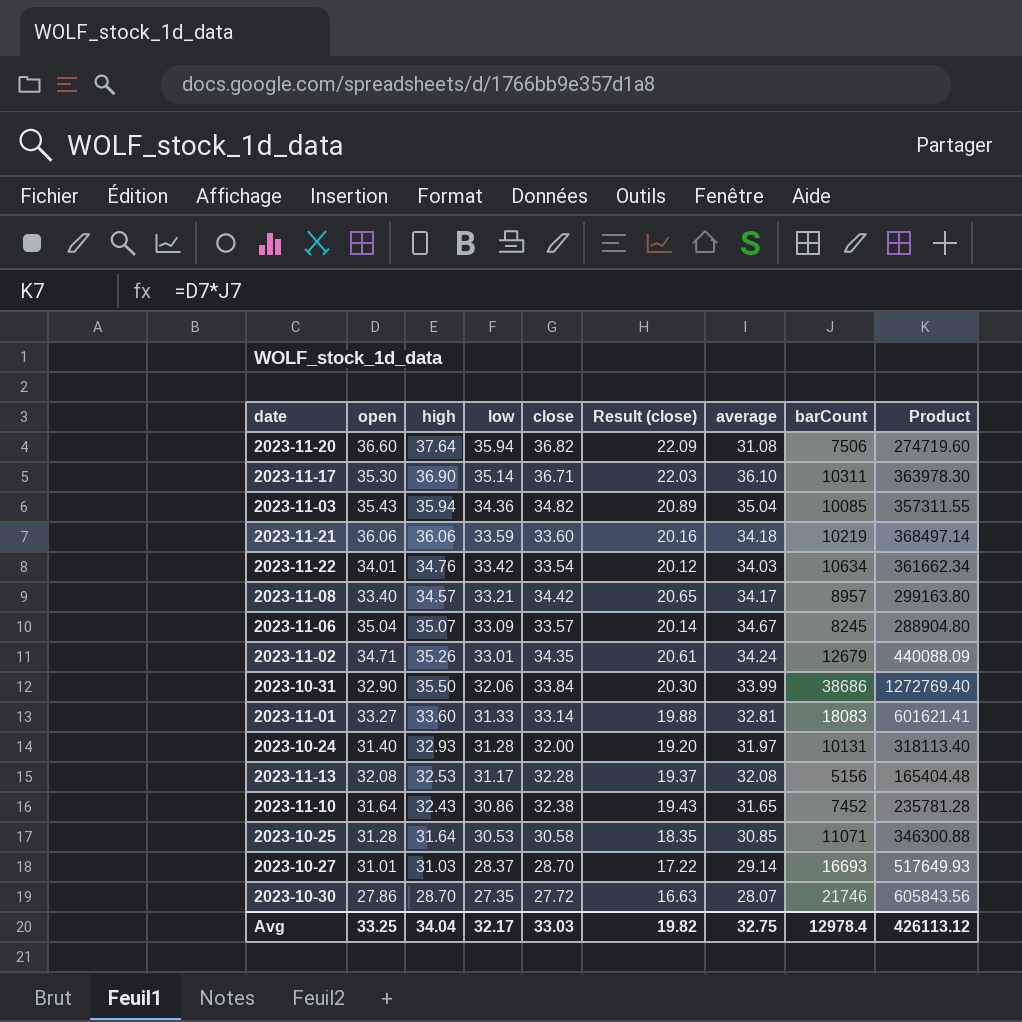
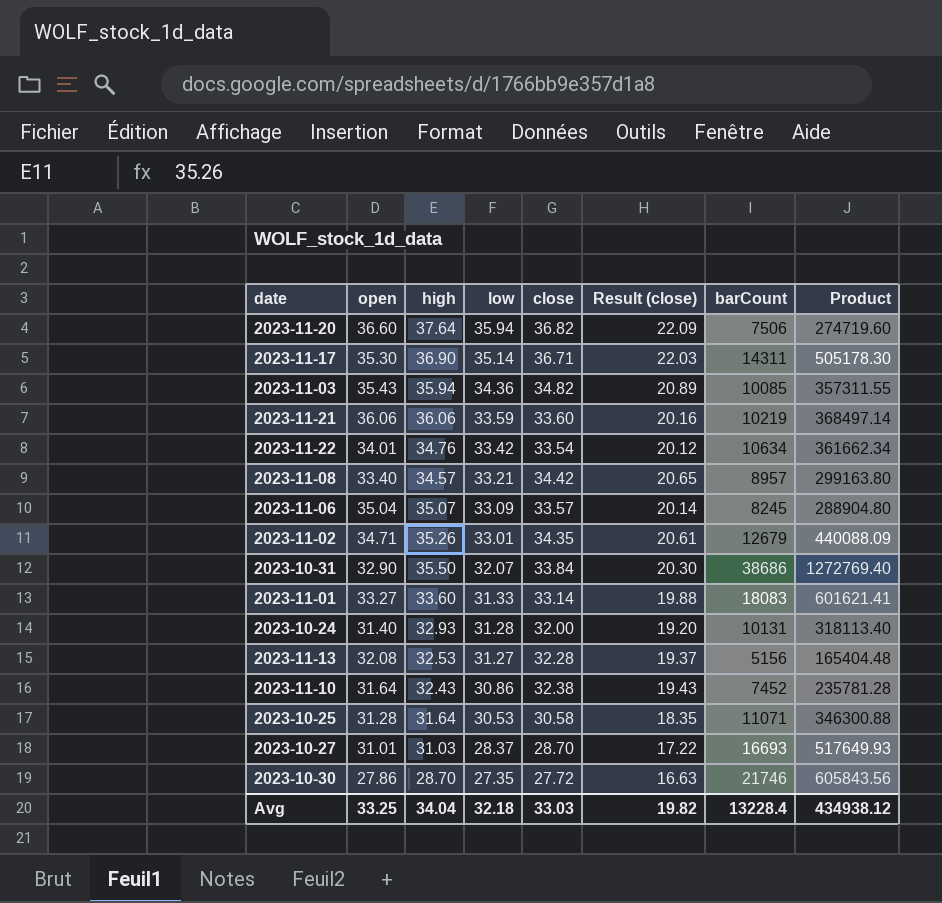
column average | position: 7 -> none
2023-11-17 | barCount: 10311 -> 14311
2023-11-17 | Product: 363978.30 -> 505178.30
2023-10-31 | low: 32.06 -> 32.07
2023-11-13 | low: 31.17 -> 31.27
Avg | low: 32.17 -> 32.18
Avg | barCount: 12978.4 -> 13228.4
Avg | Product: 426113.12 -> 434938.12

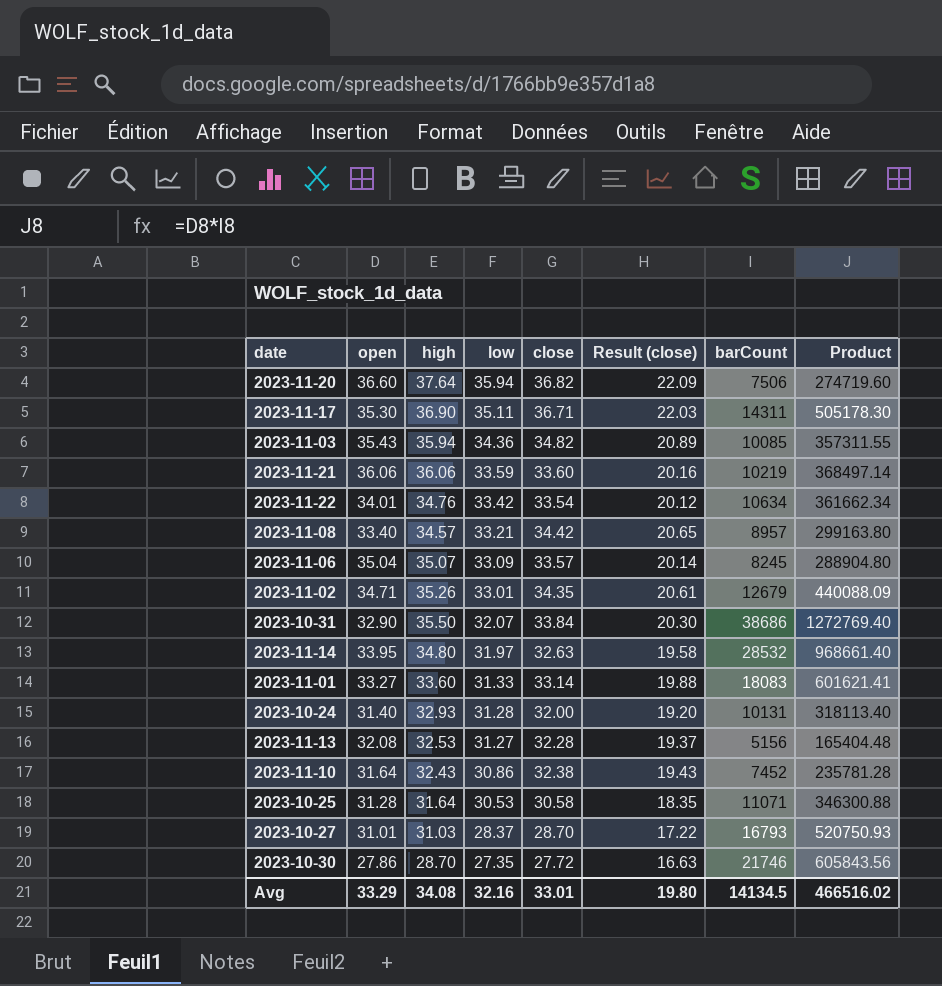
2023-11-17 | low: 35.14 -> 35.11
row 2023-11-14: none -> 33.95 | 34.80 | 31.97 | 32.63 | 19.58 | 28532 | 968661.40
2023-10-27 | barCount: 16693 -> 16793
2023-10-27 | Product: 517649.93 -> 520750.93
Avg | open: 33.25 -> 33.29
Avg | high: 34.04 -> 34.08
Avg | low: 32.18 -> 32.16
Avg | close: 33.03 -> 33.01
Avg | Result (close): 19.82 -> 19.80
Avg | barCount: 13228.4 -> 14134.5
Avg | Product: 434938.12 -> 466516.02

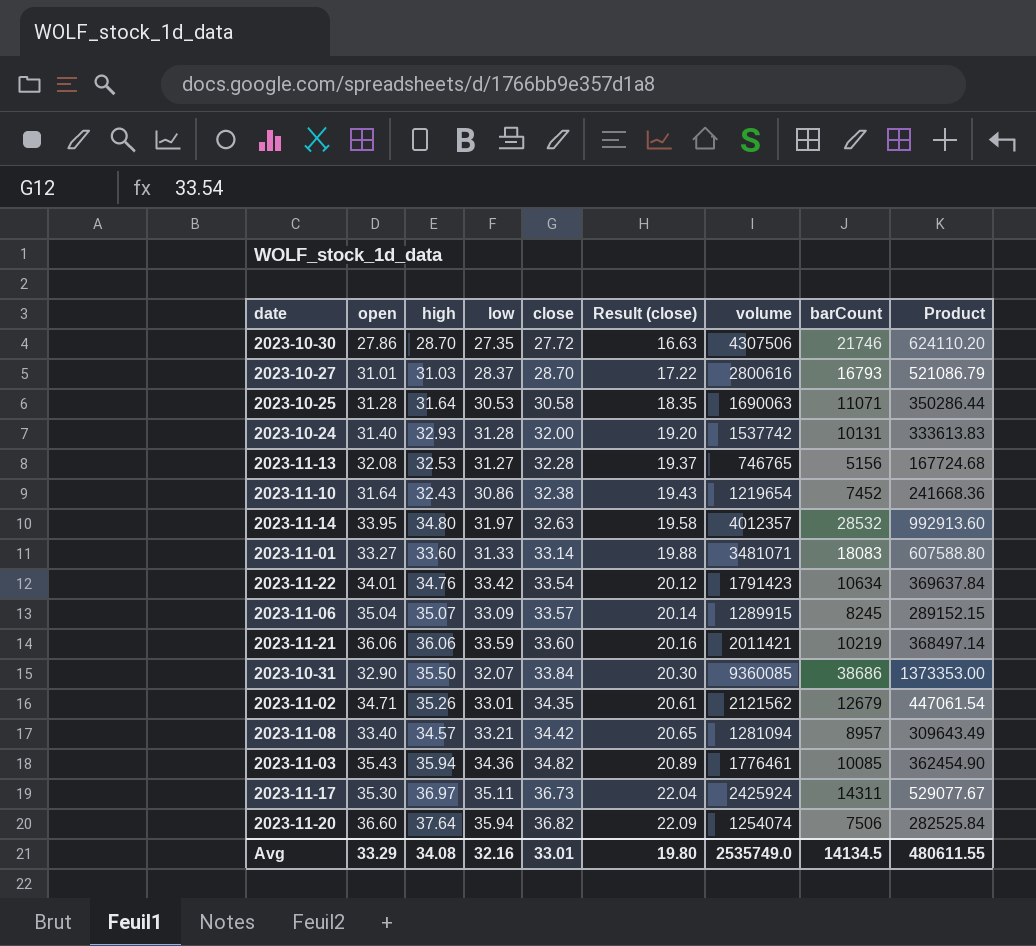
row order: low descending -> close ascending
column volume | position: none -> 7
column Product | formula: [open] * [barCount] -> [high] * [barCount]
2023-11-17 | high: 36.90 -> 36.97
2023-11-17 | close: 36.71 -> 36.73
2023-11-17 | Result (close): 22.03 -> 22.04
Avg | Product: 466516.02 -> 480611.55

